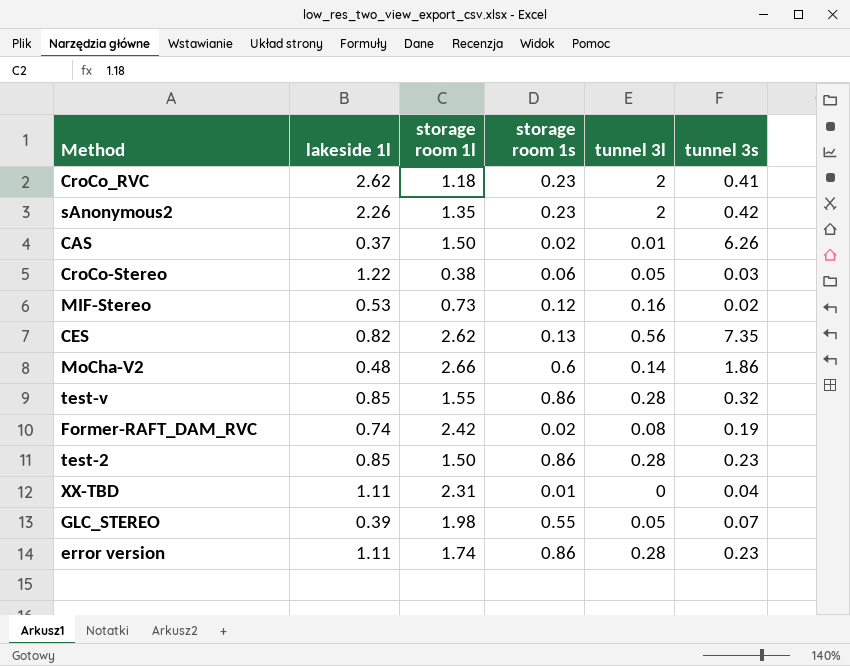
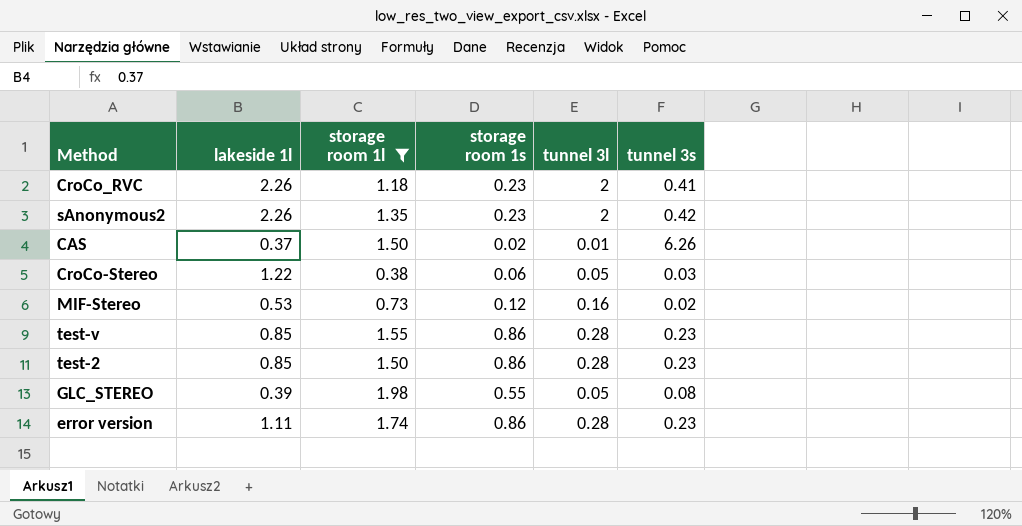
filter: none -> storage room 1l <= 1.98
CroCo_RVC | lakeside 1l: 2.62 -> 2.26
test-v | tunnel 3s: 0.32 -> 0.23
GLC_STEREO | tunnel 3s: 0.07 -> 0.08

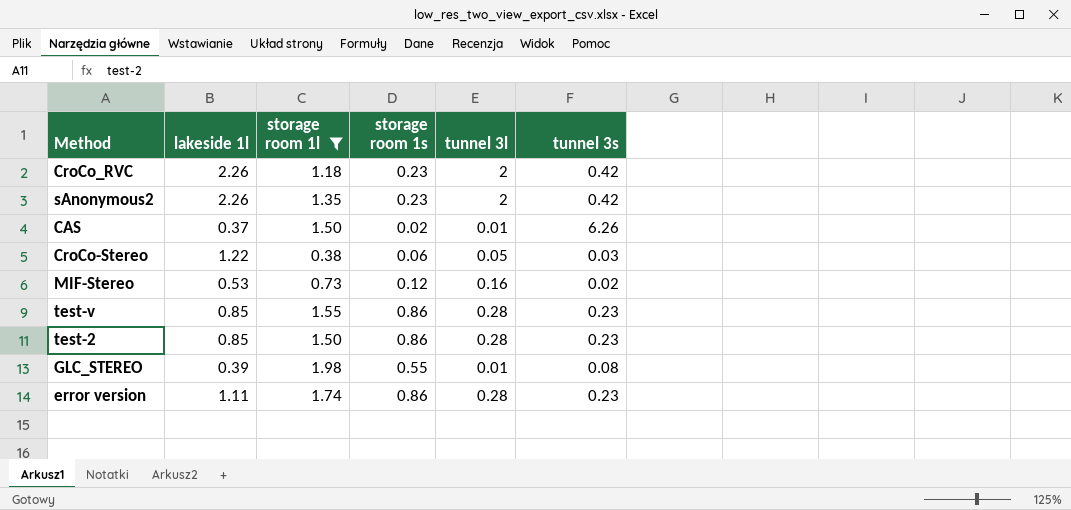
CroCo_RVC | tunnel 3s: 0.41 -> 0.42
GLC_STEREO | tunnel 3l: 0.05 -> 0.01

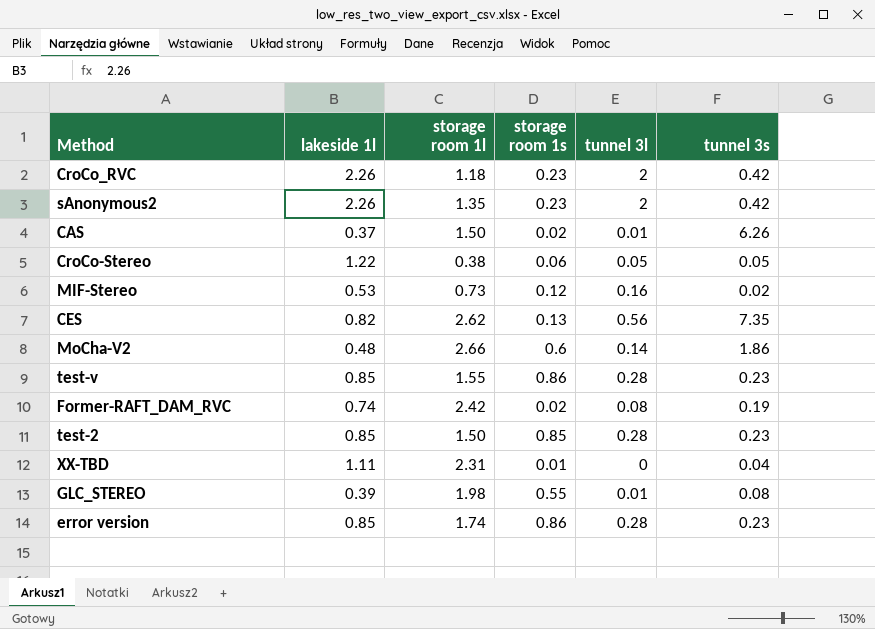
filter: storage room 1l <= 1.98 -> none
CroCo-Stereo | tunnel 3s: 0.03 -> 0.05
test-2 | storage room 1s: 0.86 -> 0.85
error version | lakeside 1l: 1.11 -> 0.85

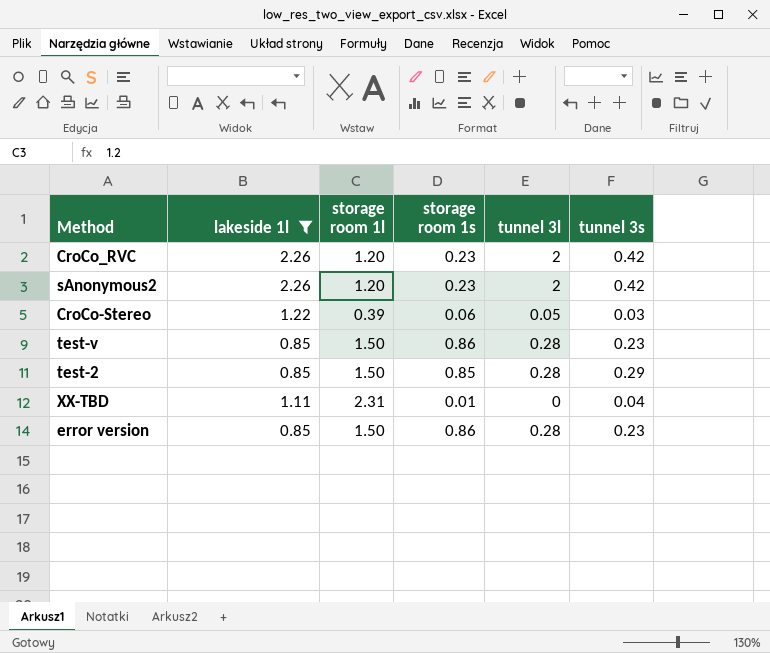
filter: none -> lakeside 1l >= 0.85
CroCo_RVC | storage room 1l: 1.18 -> 1.20
sAnonymous2 | storage room 1l: 1.35 -> 1.20
CroCo-Stereo | storage room 1l: 0.38 -> 0.39
CroCo-Stereo | tunnel 3s: 0.05 -> 0.03
test-v | storage room 1l: 1.55 -> 1.50
test-2 | tunnel 3s: 0.23 -> 0.29
error version | storage room 1l: 1.74 -> 1.50

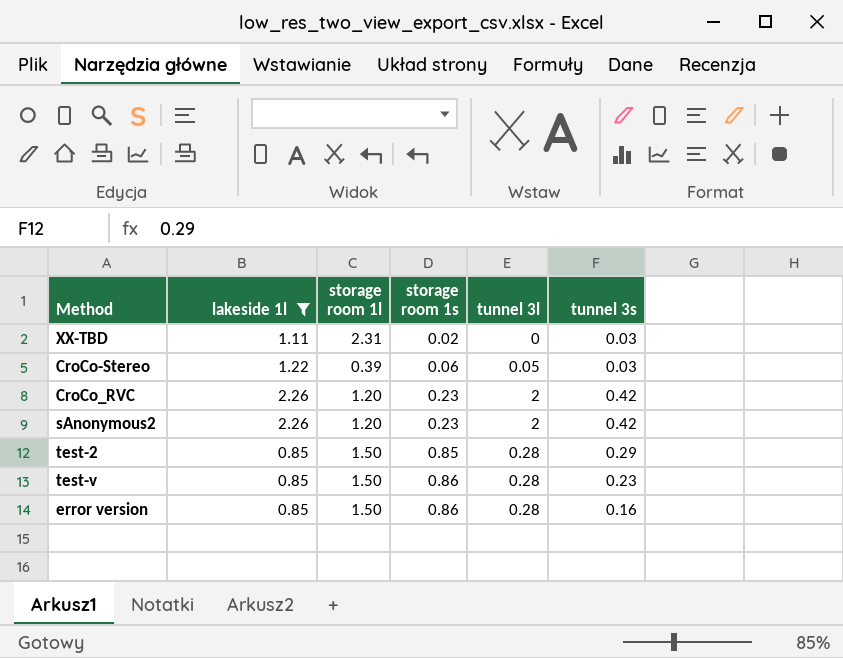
row order: none -> storage room 1s ascending
XX-TBD | storage room 1s: 0.01 -> 0.02
XX-TBD | tunnel 3s: 0.04 -> 0.03
error version | tunnel 3s: 0.23 -> 0.16

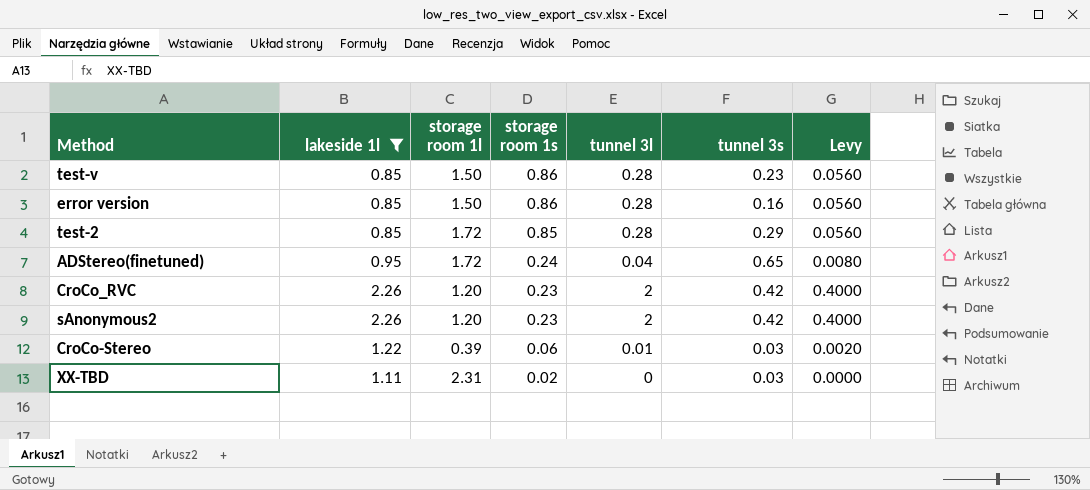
row order: storage room 1s ascending -> storage room 1s descending
column Levy | formula: none -> [tunnel 3l] * 0.2
test-2 | storage room 1l: 1.50 -> 1.72
row ADStereo(finetuned): none -> 0.95 | 1.72 | 0.24 | 0.04 | 0.65 | 0.0080
CroCo-Stereo | tunnel 3l: 0.05 -> 0.01

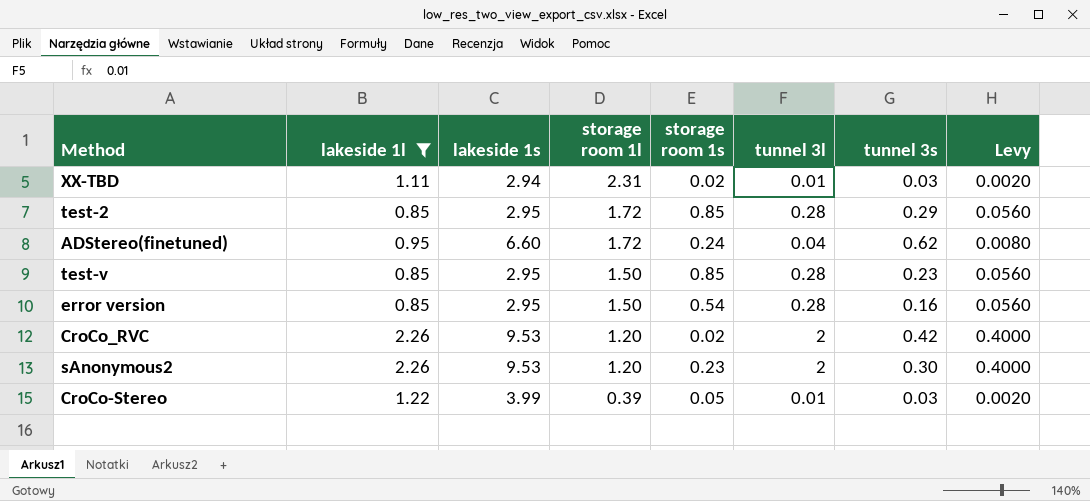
row order: storage room 1s descending -> storage room 1l descending
column lakeside 1s | position: none -> 3
XX-TBD | tunnel 3l: 0 -> 0.01
XX-TBD | Levy: 0.0000 -> 0.0020
ADStereo(finetuned) | tunnel 3s: 0.65 -> 0.62
test-v | storage room 1s: 0.86 -> 0.85
error version | storage room 1s: 0.86 -> 0.54
CroCo_RVC | storage room 1s: 0.23 -> 0.02
sAnonymous2 | tunnel 3s: 0.42 -> 0.30
CroCo-Stereo | storage room 1s: 0.06 -> 0.05

